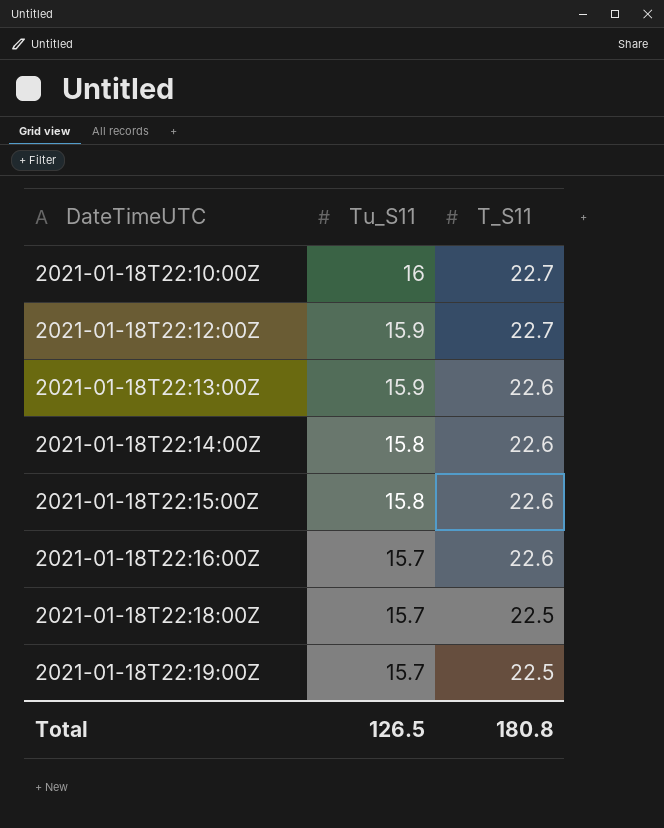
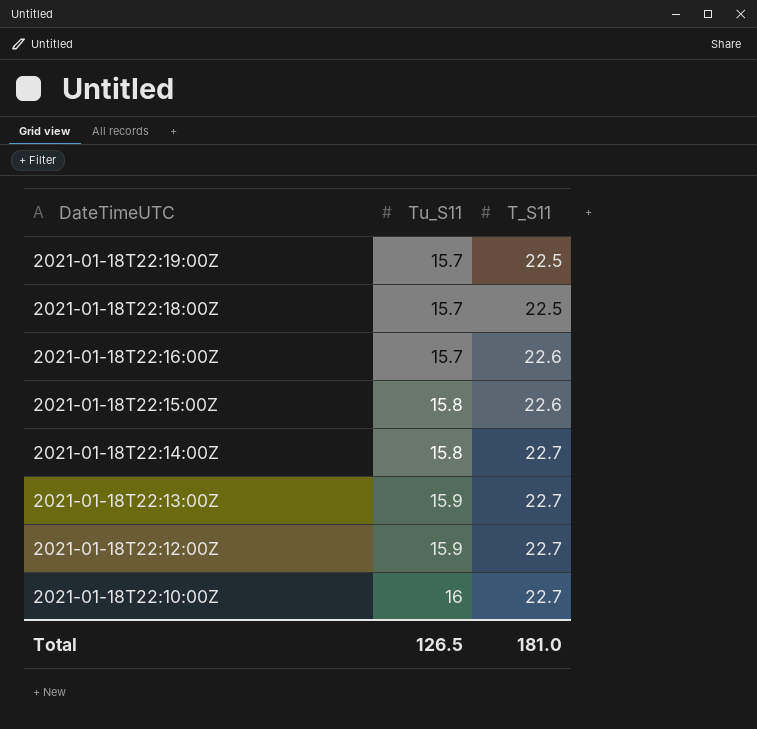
row order: DateTimeUTC ascending -> DateTimeUTC descending
2021-01-18T22:14:00Z | T_S11: 22.6 -> 22.7
2021-01-18T22:13:00Z | T_S11: 22.6 -> 22.7
Total | T_S11: 180.8 -> 181.0

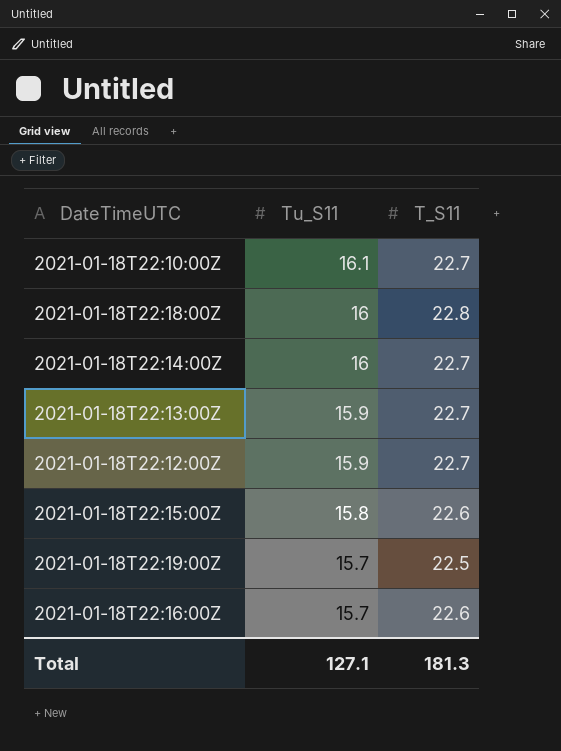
row order: DateTimeUTC descending -> Tu_S11 descending
2021-01-18T22:10:00Z | Tu_S11: 16 -> 16.1
2021-01-18T22:18:00Z | Tu_S11: 15.7 -> 16
2021-01-18T22:18:00Z | T_S11: 22.5 -> 22.8
2021-01-18T22:14:00Z | Tu_S11: 15.8 -> 16
Total | Tu_S11: 126.5 -> 127.1
Total | T_S11: 181.0 -> 181.3

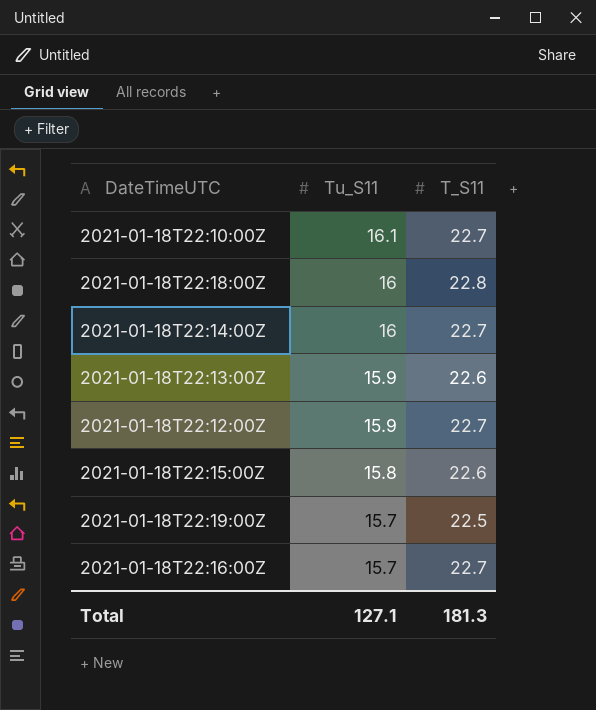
2021-01-18T22:13:00Z | T_S11: 22.7 -> 22.6
2021-01-18T22:16:00Z | T_S11: 22.6 -> 22.7

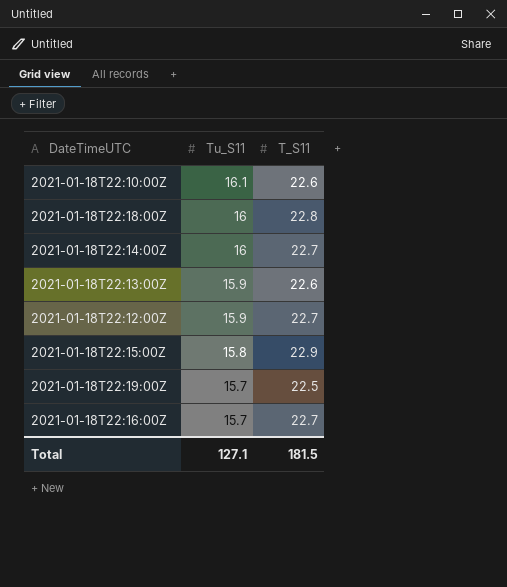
2021-01-18T22:10:00Z | T_S11: 22.7 -> 22.6
2021-01-18T22:15:00Z | T_S11: 22.6 -> 22.9
Total | T_S11: 181.3 -> 181.5

